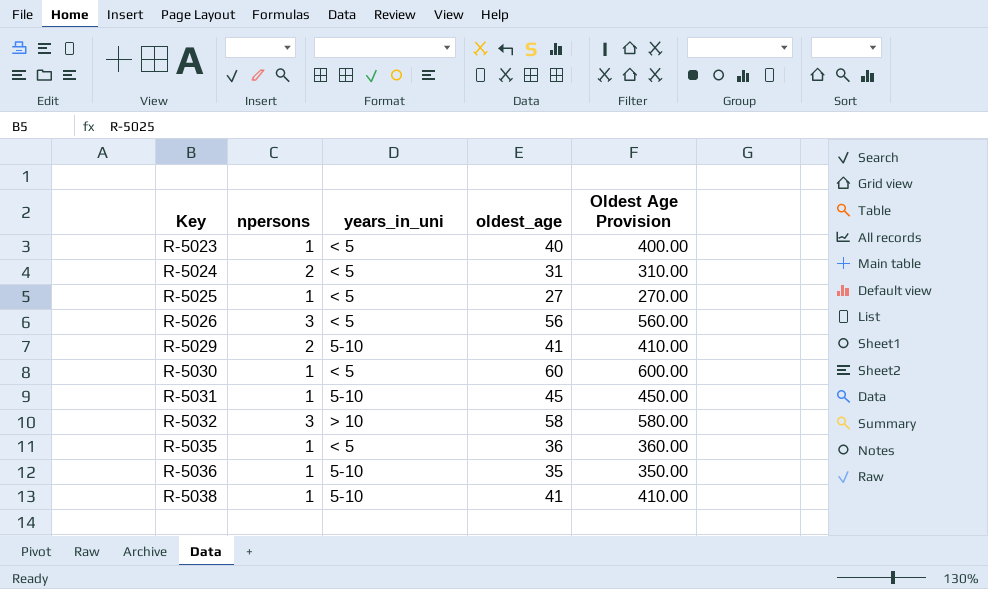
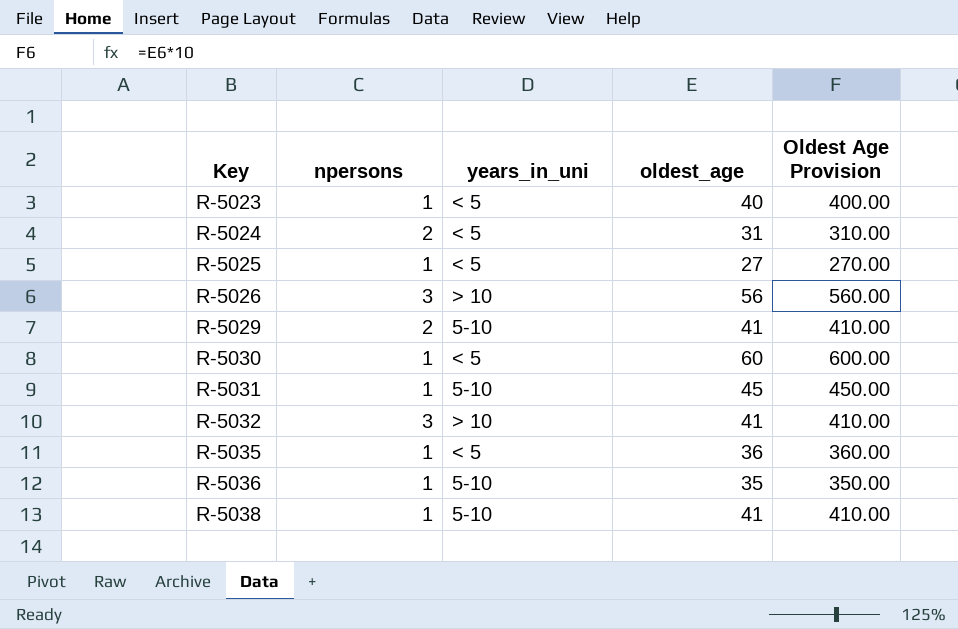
R-5026 | years_in_uni: < 5 -> > 10
R-5032 | oldest_age: 58 -> 41
R-5032 | Oldest Age Provision: 580.00 -> 410.00

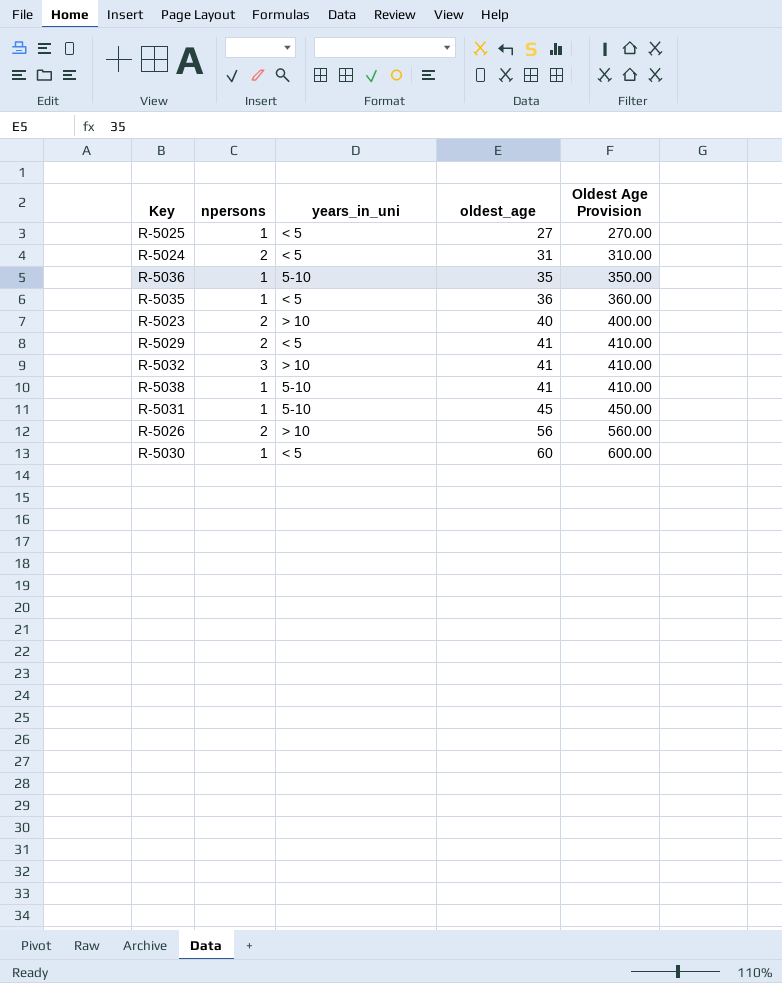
row order: Key ascending -> oldest_age ascending
R-5023 | npersons: 1 -> 2
R-5023 | years_in_uni: < 5 -> > 10
R-5029 | years_in_uni: 5-10 -> < 5
R-5026 | npersons: 3 -> 2

